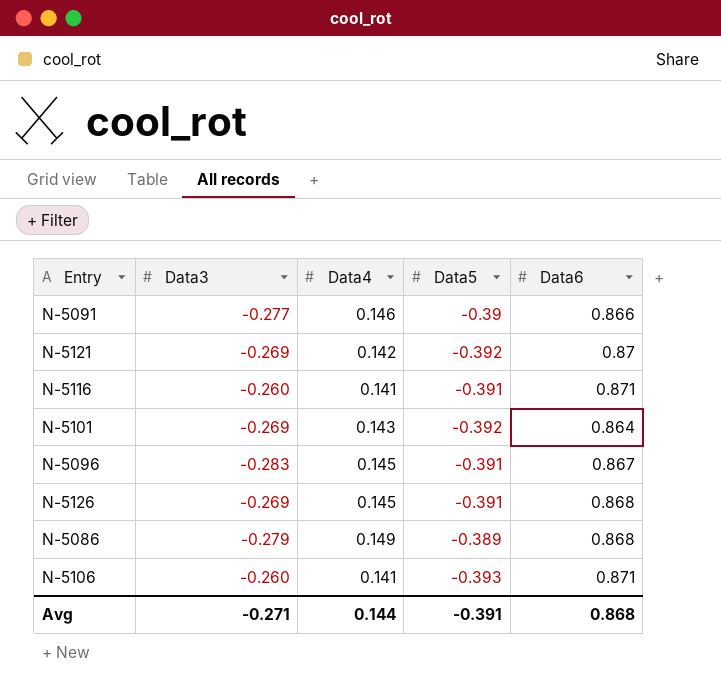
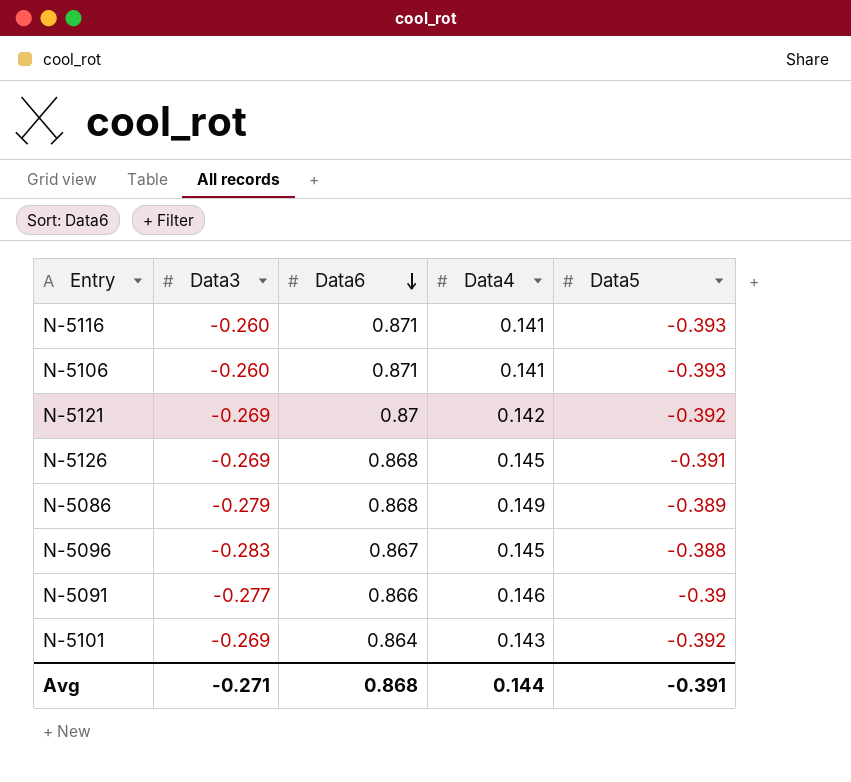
row order: none -> Data6 descending
column Data6 | position: 5 -> 3
N-5116 | Data5: -0.391 -> -0.393
N-5096 | Data5: -0.391 -> -0.388

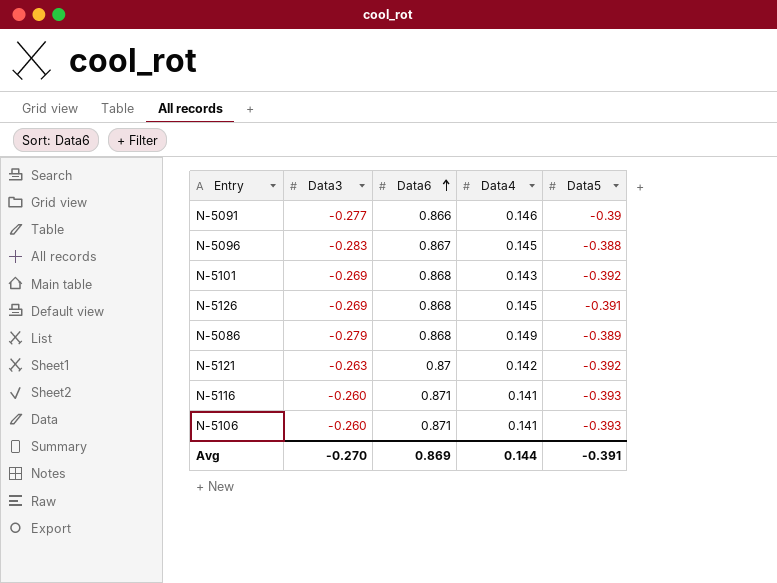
row order: Data6 descending -> Data6 ascending
N-5101 | Data6: 0.864 -> 0.868
N-5121 | Data3: -0.269 -> -0.263
Avg | Data3: -0.271 -> -0.270
Avg | Data6: 0.868 -> 0.869

